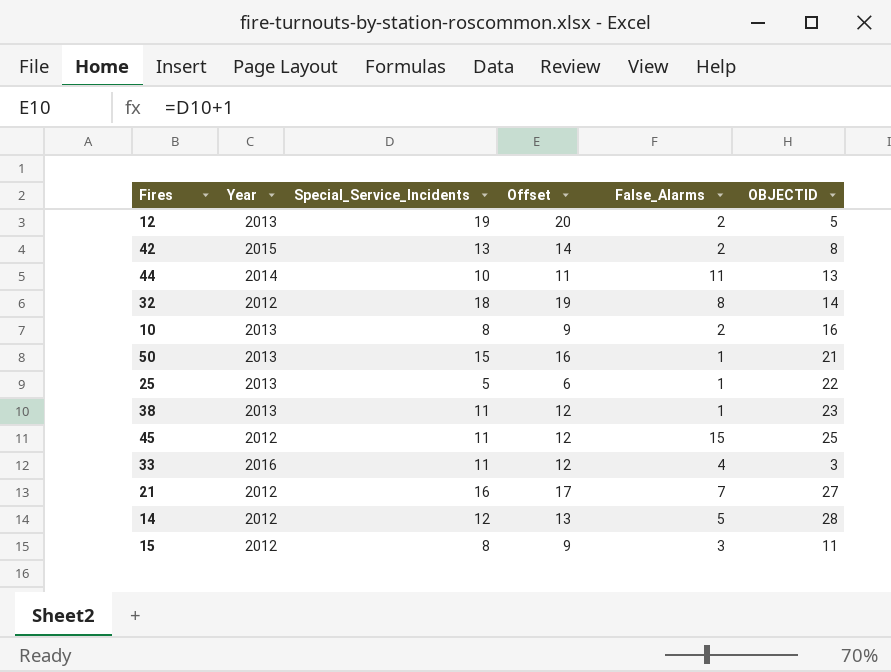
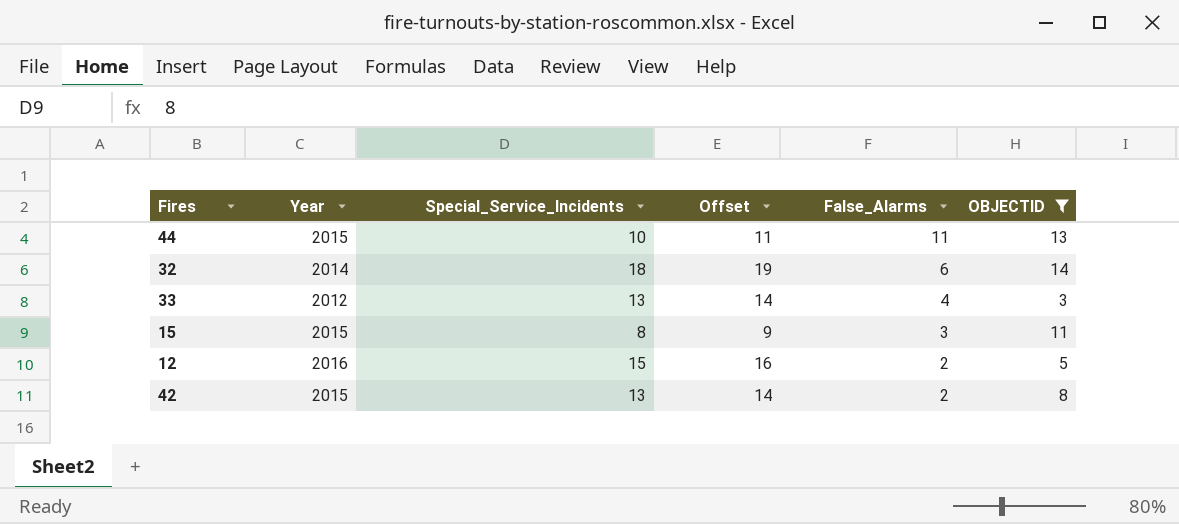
filter: none -> OBJECTID <= 14
row order: none -> False_Alarms descending
44 | Year: 2014 -> 2015
32 | Year: 2012 -> 2014
32 | False_Alarms: 8 -> 6
33 | Year: 2016 -> 2012
33 | Special_Service_Incidents: 11 -> 13
33 | Offset: 12 -> 14
15 | Year: 2012 -> 2015
12 | Year: 2013 -> 2016
12 | Special_Service_Incidents: 19 -> 15
12 | Offset: 20 -> 16

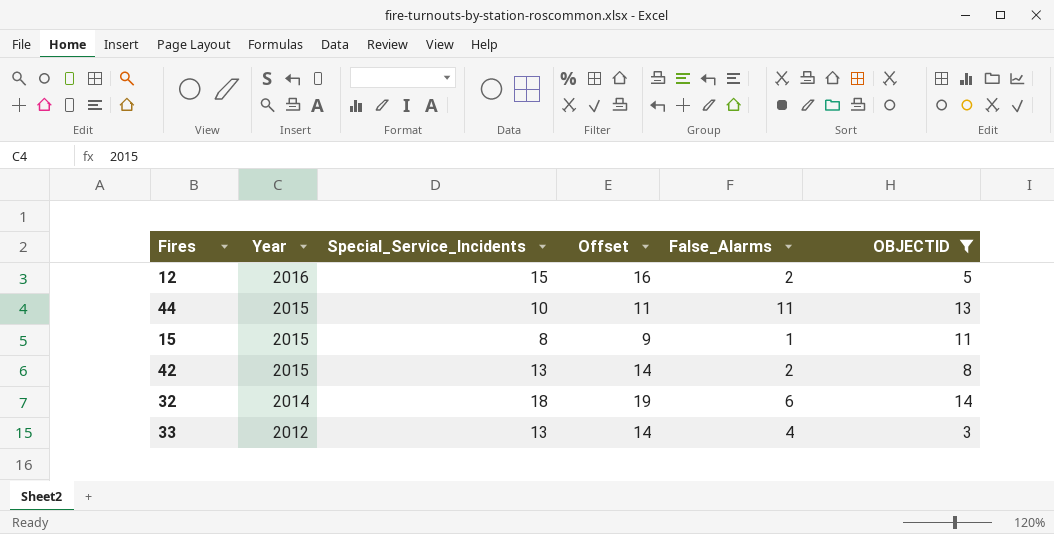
row order: False_Alarms descending -> Year descending
15 | False_Alarms: 3 -> 1

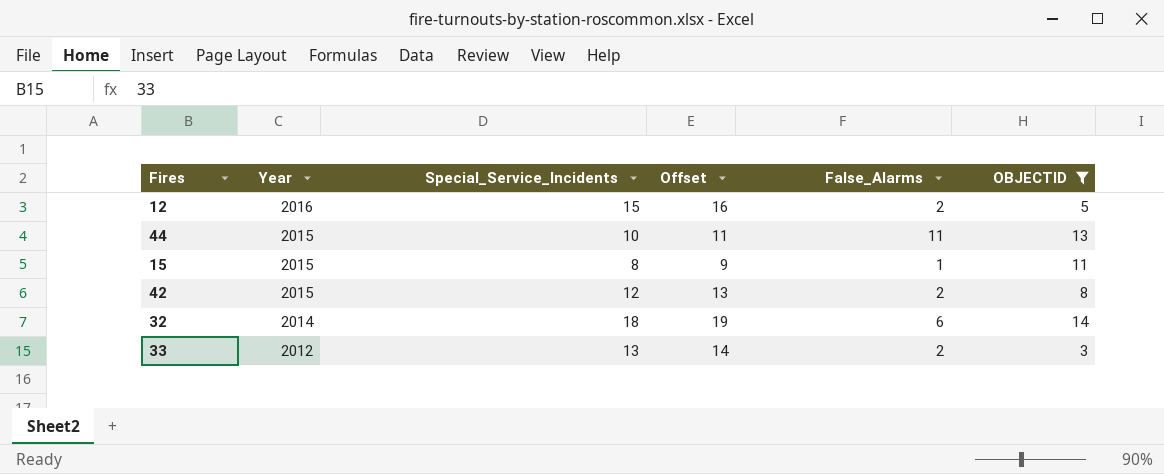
42 | Special_Service_Incidents: 13 -> 12
42 | Offset: 14 -> 13
33 | False_Alarms: 4 -> 2

